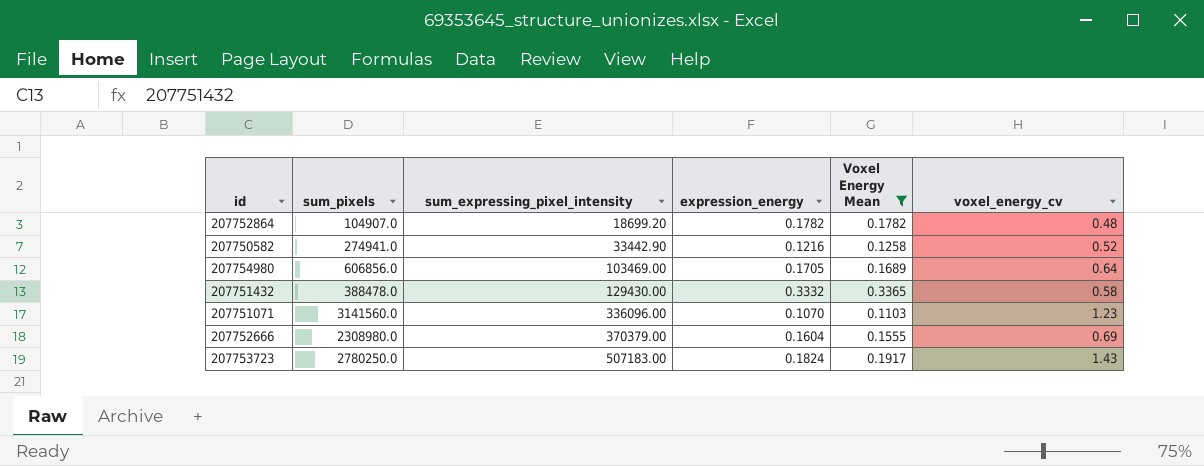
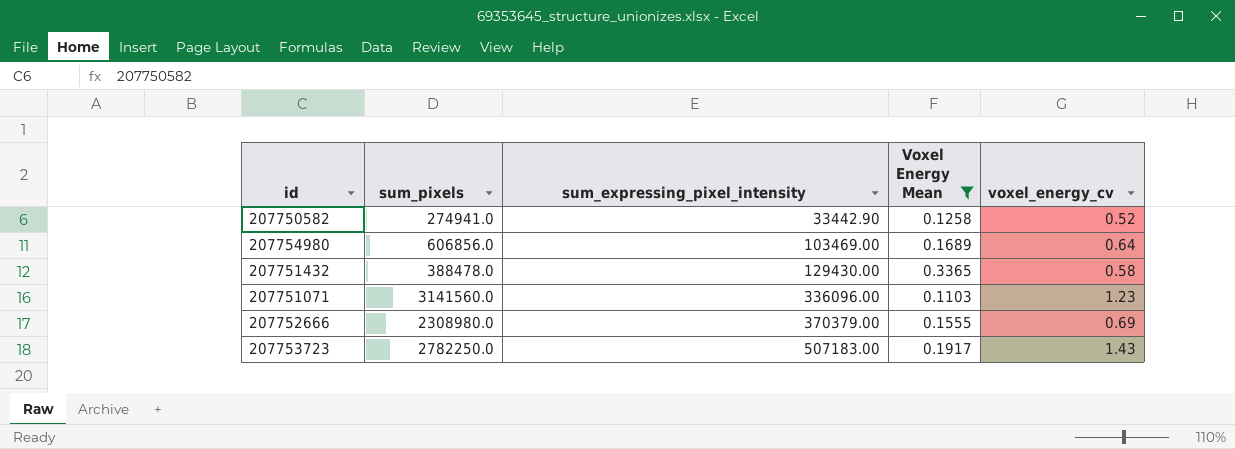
column expression_energy | formula: [sum_expressing_pixel_intensity] / [sum_pixels] -> none
row 207752864: 104907.0 | 18699.20 | 0.1782 | 0.1782 | 0.48 -> none
207753723 | sum_pixels: 2780250.0 -> 2782250.0

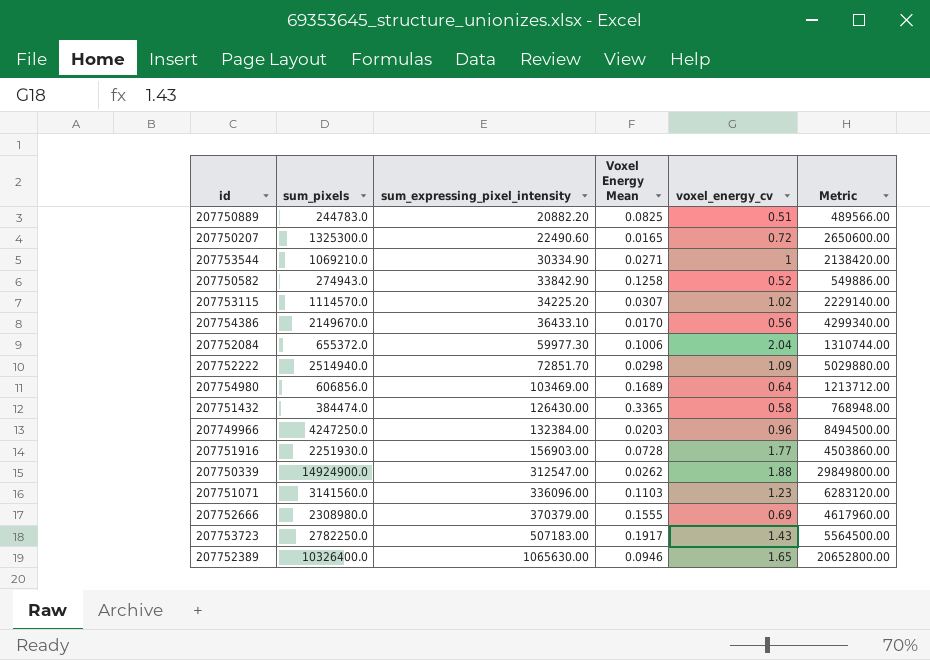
filter: Voxel Energy Mean >= 0.1103 -> none
column Metric | formula: none -> [sum_pixels] * 2
207750582 | sum_pixels: 274941.0 -> 274943.0
207750582 | sum_expressing_pixel_intensity: 33442.90 -> 33842.90
207751432 | sum_pixels: 388478.0 -> 384474.0
207751432 | sum_expressing_pixel_intensity: 129430.00 -> 126430.00

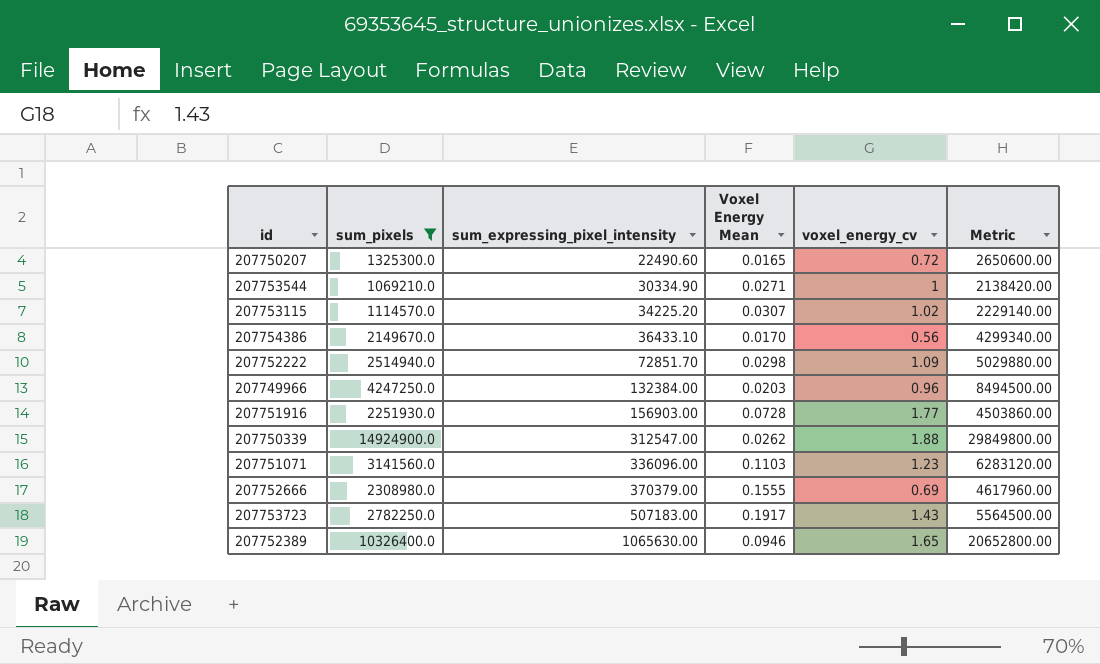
filter: none -> sum_pixels >= 1069210.0

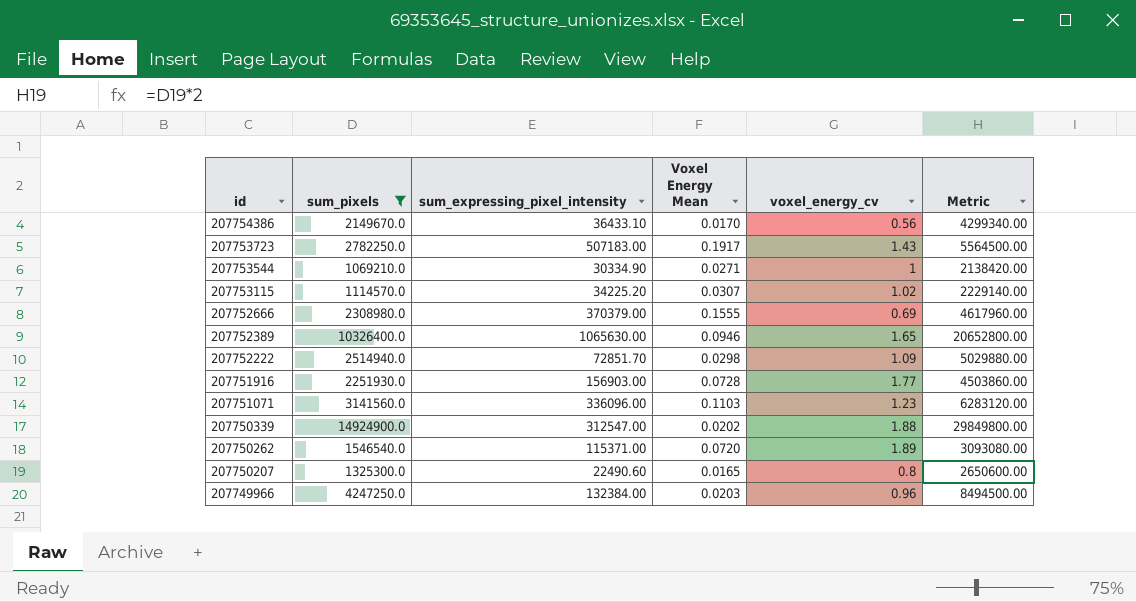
row order: sum_expressing_pixel_intensity ascending -> id descending
207750339 | Voxel Energy Mean: 0.0262 -> 0.0202
row 207750262: none -> 1546540.0 | 115371.00 | 0.0720 | 1.89 | 3093080.00
207750207 | voxel_energy_cv: 0.72 -> 0.8

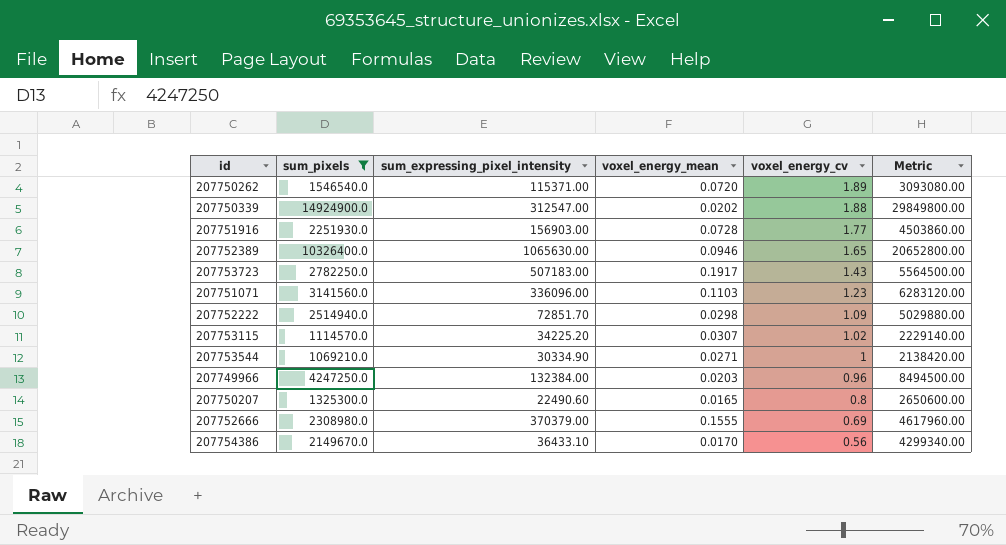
row order: id descending -> voxel_energy_cv descending
column name: Voxel Energy Mean -> voxel_energy_mean

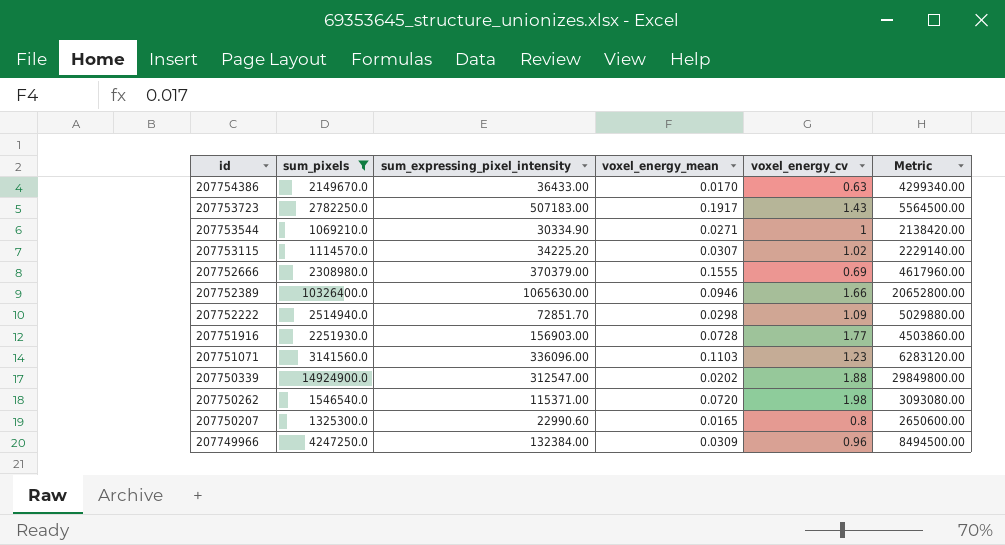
row order: voxel_energy_cv descending -> id descending
207754386 | sum_expressing_pixel_intensity: 36433.10 -> 36433.00
207754386 | voxel_energy_cv: 0.56 -> 0.63
207752389 | voxel_energy_cv: 1.65 -> 1.66
207750262 | voxel_energy_cv: 1.89 -> 1.98
207750207 | sum_expressing_pixel_intensity: 22490.60 -> 22990.60
207749966 | voxel_energy_mean: 0.0203 -> 0.0309

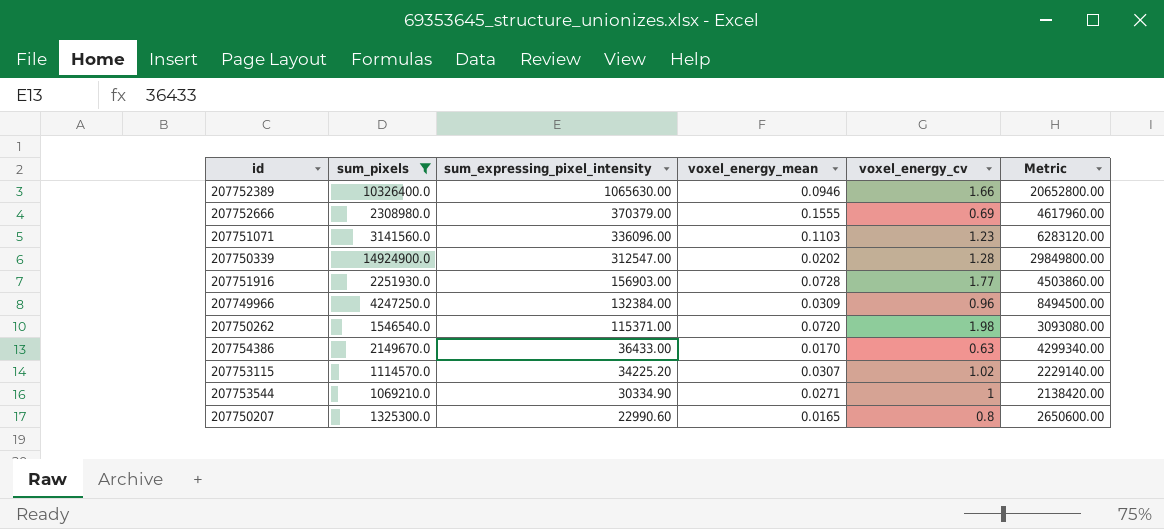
row order: id descending -> sum_expressing_pixel_intensity descending
row 207753723: 2782250.0 | 507183.00 | 0.1917 | 1.43 | 5564500.00 -> none
row 207752222: 2514940.0 | 72851.70 | 0.0298 | 1.09 | 5029880.00 -> none
207750339 | voxel_energy_cv: 1.88 -> 1.28

